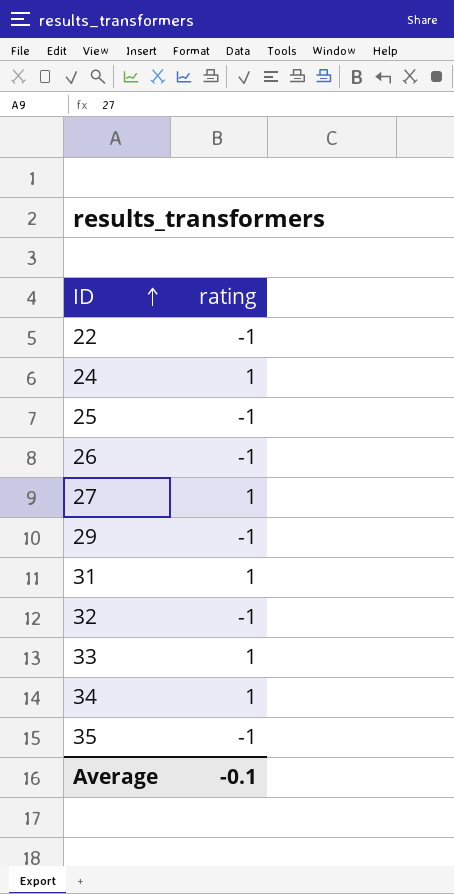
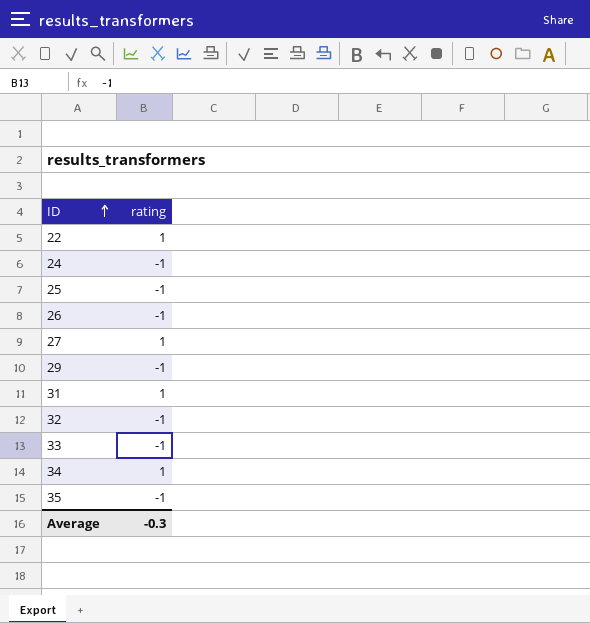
22 | rating: -1 -> 1
24 | rating: 1 -> -1
33 | rating: 1 -> -1
Average | rating: -0.1 -> -0.3

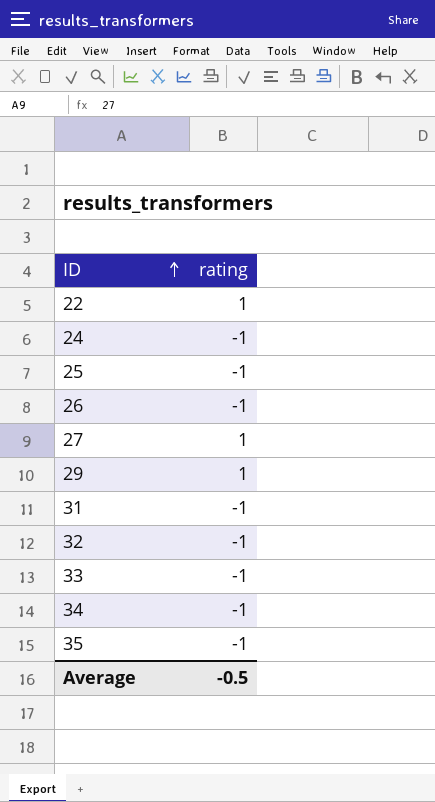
29 | rating: -1 -> 1
31 | rating: 1 -> -1
34 | rating: 1 -> -1
Average | rating: -0.3 -> -0.5

